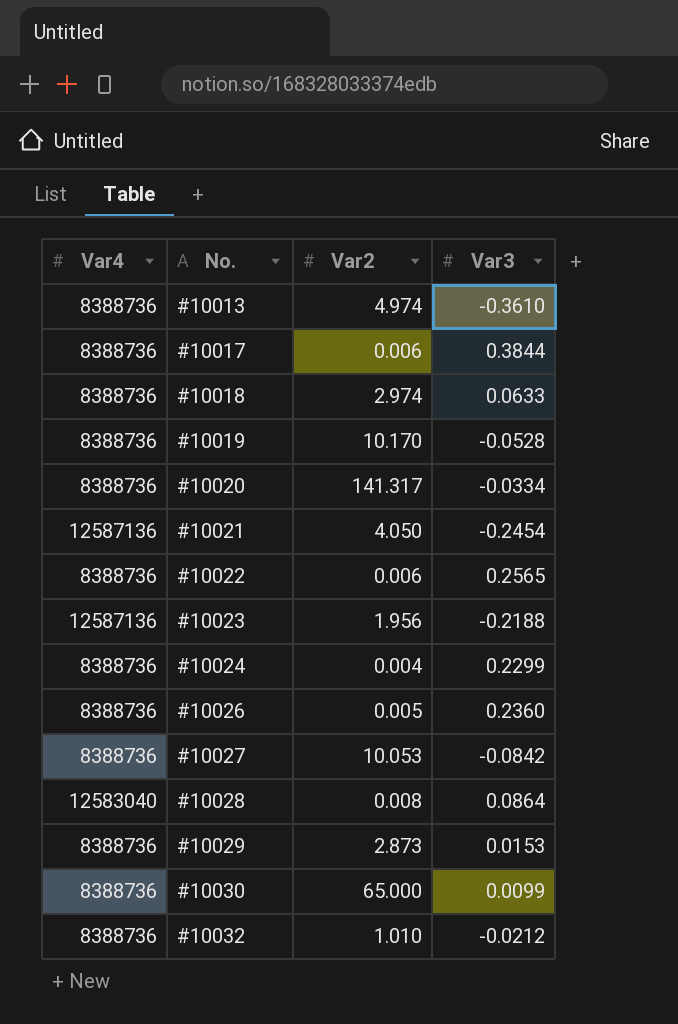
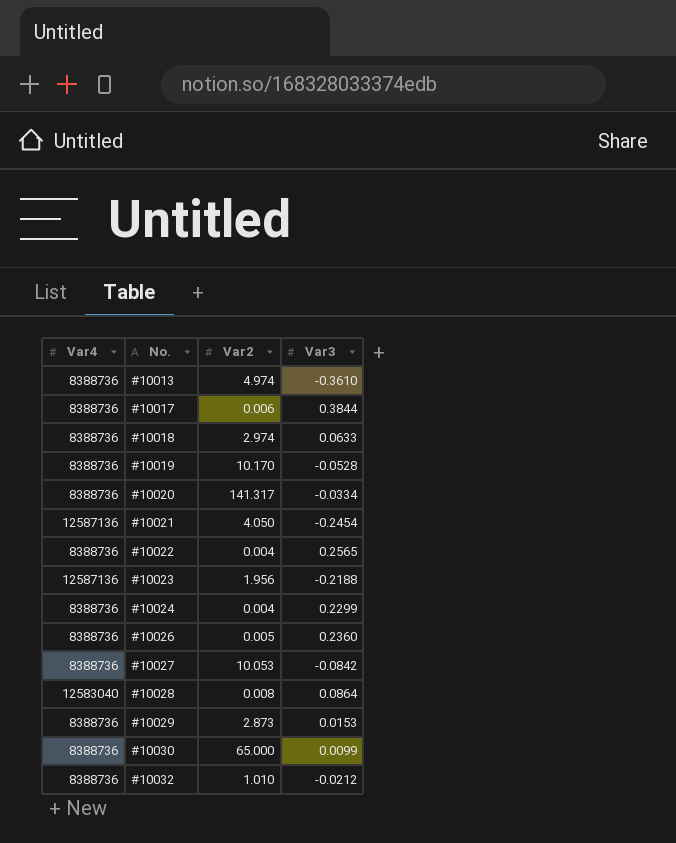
#10022 | Var2: 0.006 -> 0.004

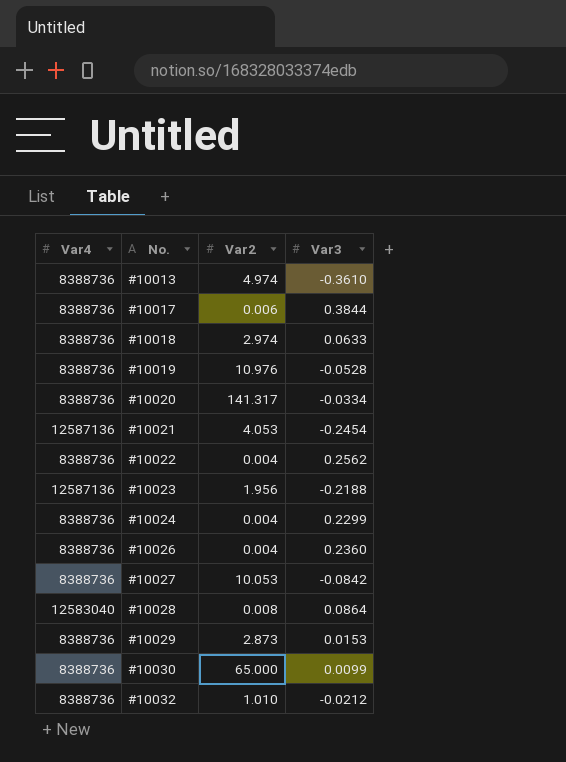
#10019 | Var2: 10.170 -> 10.976
#10021 | Var2: 4.050 -> 4.053
#10022 | Var3: 0.2565 -> 0.2562
#10026 | Var2: 0.005 -> 0.004

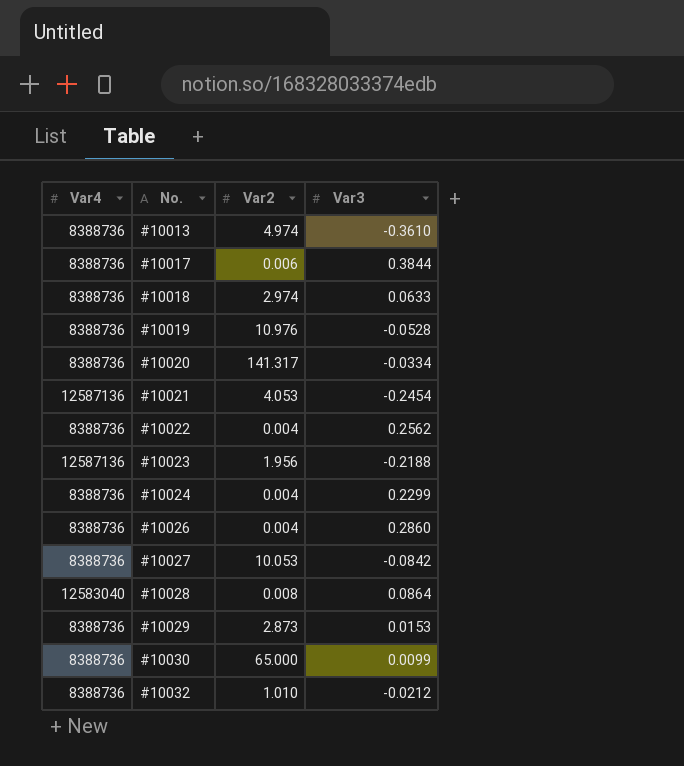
#10026 | Var3: 0.2360 -> 0.2860

